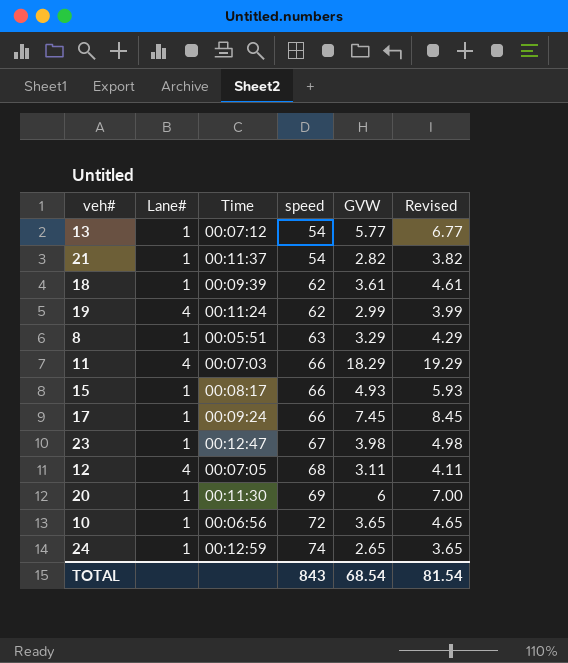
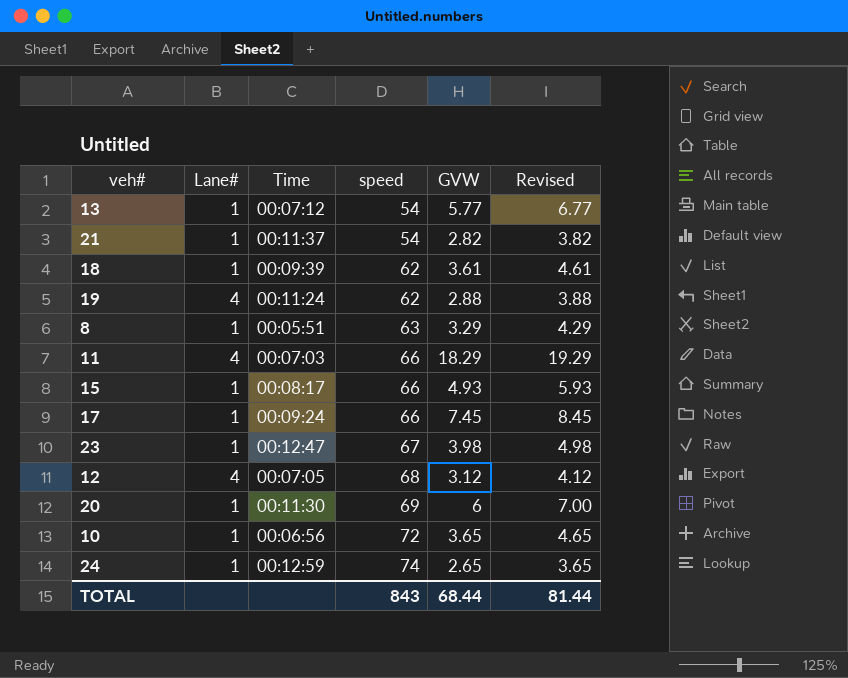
19 | GVW: 2.99 -> 2.88
19 | Revised: 3.99 -> 3.88
12 | GVW: 3.11 -> 3.12
12 | Revised: 4.11 -> 4.12
TOTAL | GVW: 68.54 -> 68.44
TOTAL | Revised: 81.54 -> 81.44

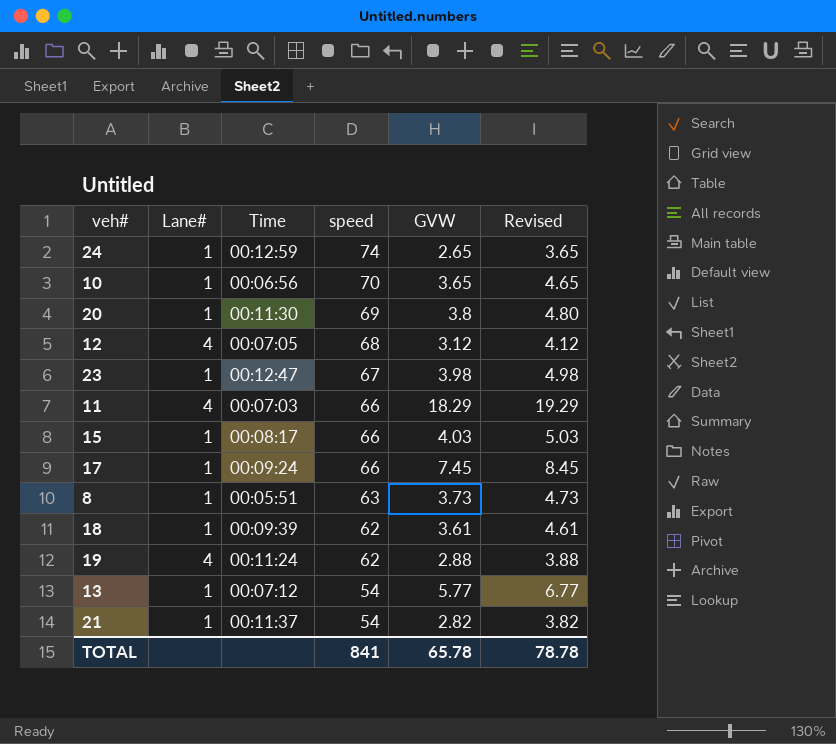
row order: speed ascending -> speed descending
10 | speed: 72 -> 70
20 | GVW: 6 -> 3.8
20 | Revised: 7.00 -> 4.80
15 | GVW: 4.93 -> 4.03
15 | Revised: 5.93 -> 5.03
8 | GVW: 3.29 -> 3.73
8 | Revised: 4.29 -> 4.73
TOTAL | speed: 843 -> 841
TOTAL | GVW: 68.44 -> 65.78
TOTAL | Revised: 81.44 -> 78.78

